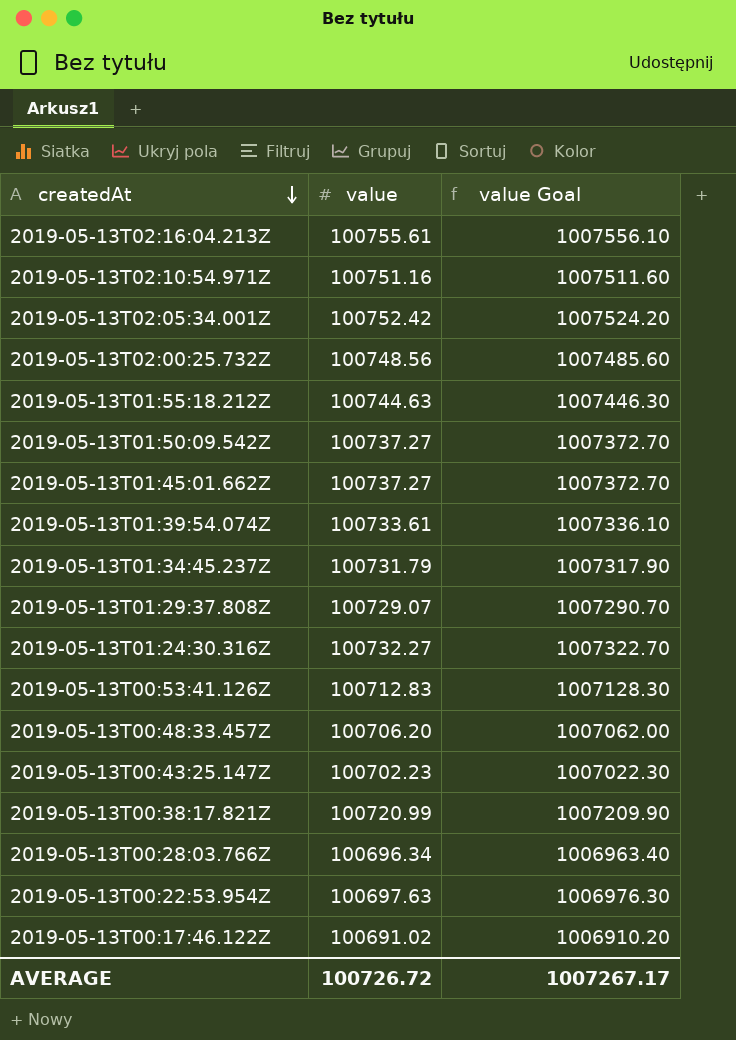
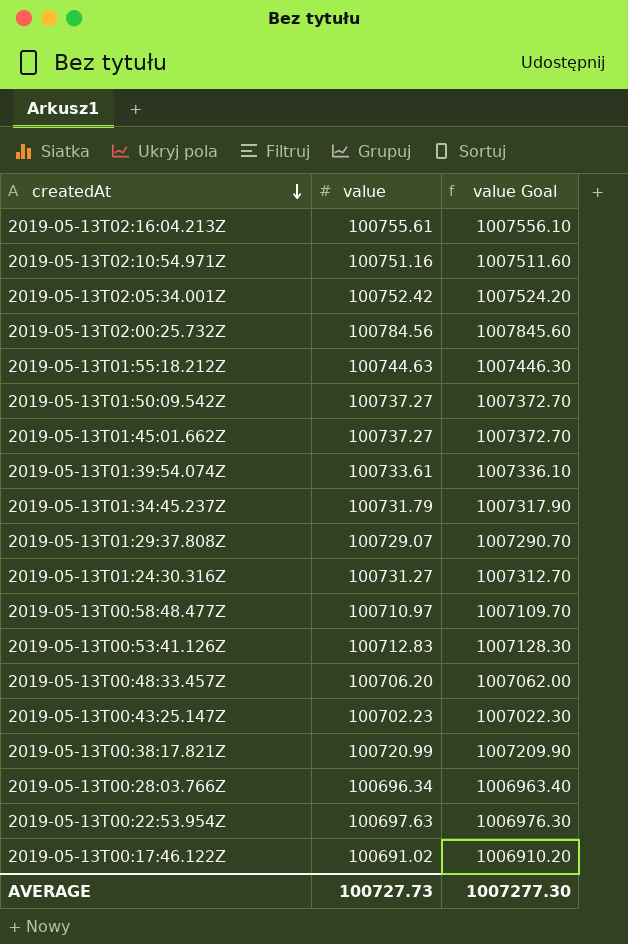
2019-05-13T02:00:25.732Z | value: 100748.56 -> 100784.56
2019-05-13T02:00:25.732Z | value Goal: 1007485.60 -> 1007845.60
2019-05-13T01:24:30.316Z | value: 100732.27 -> 100731.27
2019-05-13T01:24:30.316Z | value Goal: 1007322.70 -> 1007312.70
row 2019-05-13T00:58:48.477Z: none -> 100710.97 | 1007109.70
AVERAGE | value: 100726.72 -> 100727.73
AVERAGE | value Goal: 1007267.17 -> 1007277.30

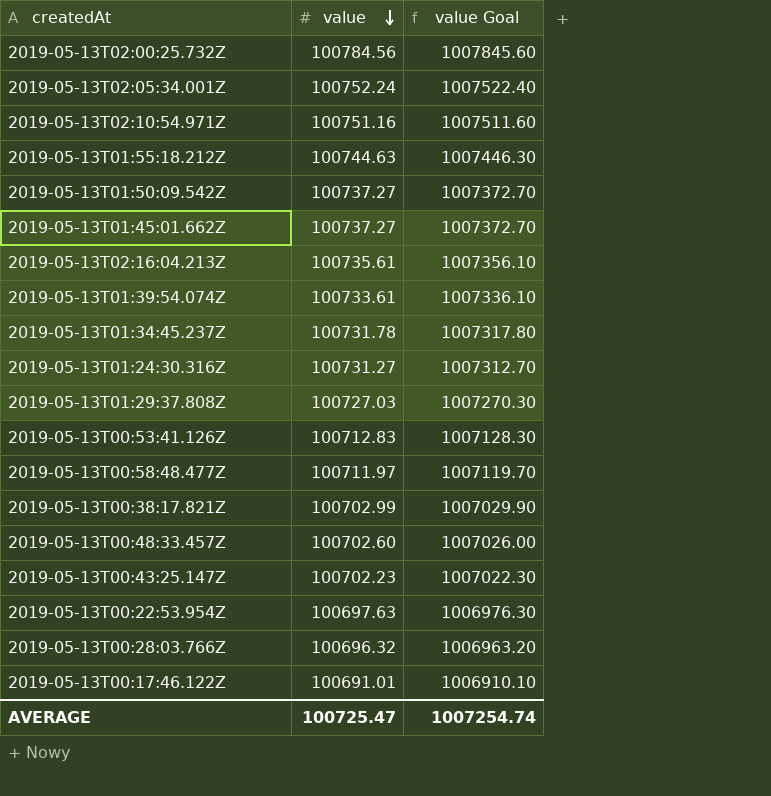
row order: createdAt descending -> value descending
2019-05-13T02:05:34.001Z | value: 100752.42 -> 100752.24
2019-05-13T02:05:34.001Z | value Goal: 1007524.20 -> 1007522.40
2019-05-13T02:16:04.213Z | value: 100755.61 -> 100735.61
2019-05-13T02:16:04.213Z | value Goal: 1007556.10 -> 1007356.10
2019-05-13T01:34:45.237Z | value: 100731.79 -> 100731.78
2019-05-13T01:34:45.237Z | value Goal: 1007317.90 -> 1007317.80
2019-05-13T01:29:37.808Z | value: 100729.07 -> 100727.03
2019-05-13T01:29:37.808Z | value Goal: 1007290.70 -> 1007270.30
2019-05-13T00:58:48.477Z | value: 100710.97 -> 100711.97
2019-05-13T00:58:48.477Z | value Goal: 1007109.70 -> 1007119.70
2019-05-13T00:38:17.821Z | value: 100720.99 -> 100702.99
2019-05-13T00:38:17.821Z | value Goal: 1007209.90 -> 1007029.90
2019-05-13T00:48:33.457Z | value: 100706.20 -> 100702.60
2019-05-13T00:48:33.457Z | value Goal: 1007062.00 -> 1007026.00
2019-05-13T00:28:03.766Z | value: 100696.34 -> 100696.32
2019-05-13T00:28:03.766Z | value Goal: 1006963.40 -> 1006963.20
2019-05-13T00:17:46.122Z | value: 100691.02 -> 100691.01
2019-05-13T00:17:46.122Z | value Goal: 1006910.20 -> 1006910.10
AVERAGE | value: 100727.73 -> 100725.47
AVERAGE | value Goal: 1007277.30 -> 1007254.74

